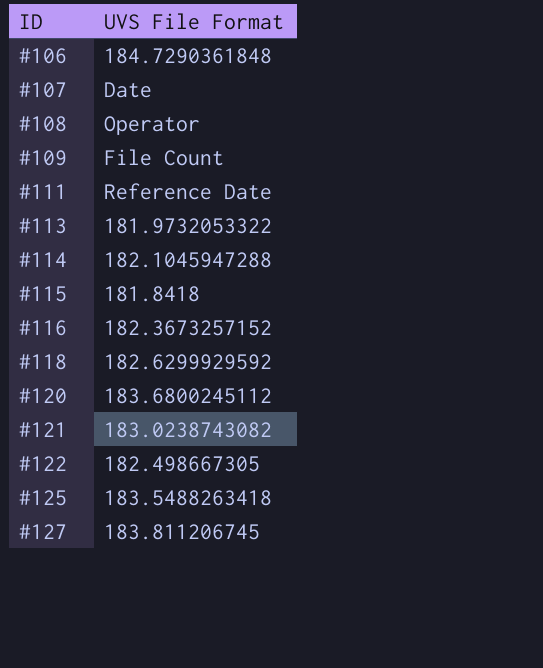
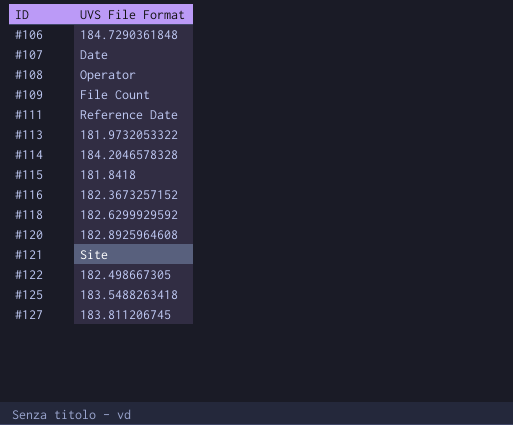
#114 | UVS File Format: 182.1045947288 -> 184.2046578328
#120 | UVS File Format: 183.6800245112 -> 182.8925964608
#121 | UVS File Format: 183.0238743082 -> Site

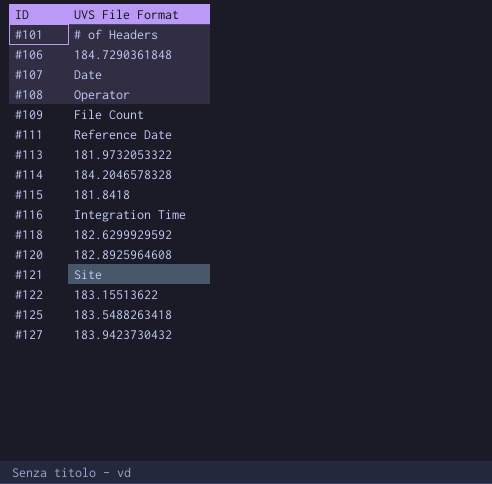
row #101: none -> # of Headers
#116 | UVS File Format: 182.3673257152 -> Integration Time
#122 | UVS File Format: 182.498667305 -> 183.15513622
#127 | UVS File Format: 183.811206745 -> 183.9423730432

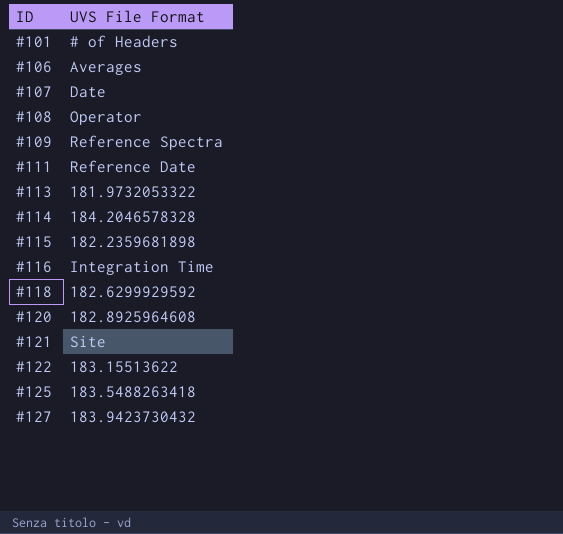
#106 | UVS File Format: 184.7290361848 -> Averages
#109 | UVS File Format: File Count -> Reference Spectra
#115 | UVS File Format: 181.8418 -> 182.2359681898

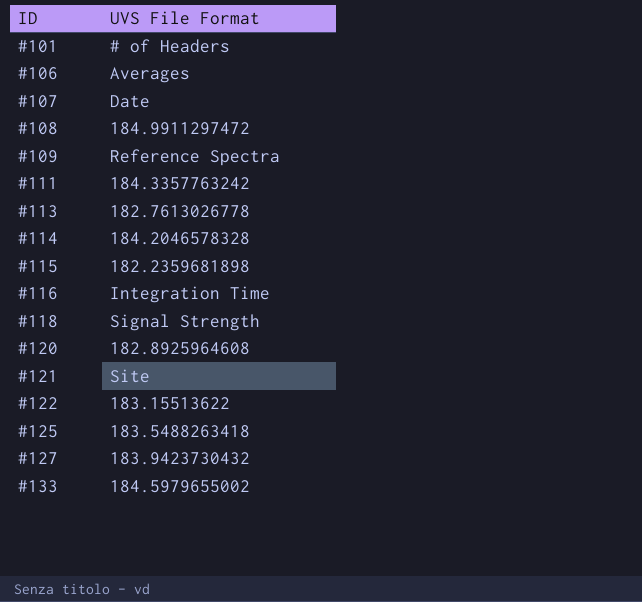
#108 | UVS File Format: Operator -> 184.9911297472
#111 | UVS File Format: Reference Date -> 184.3357763242
#113 | UVS File Format: 181.9732053322 -> 182.7613026778
#118 | UVS File Format: 182.6299929592 -> Signal Strength
row #133: none -> 184.5979655002

